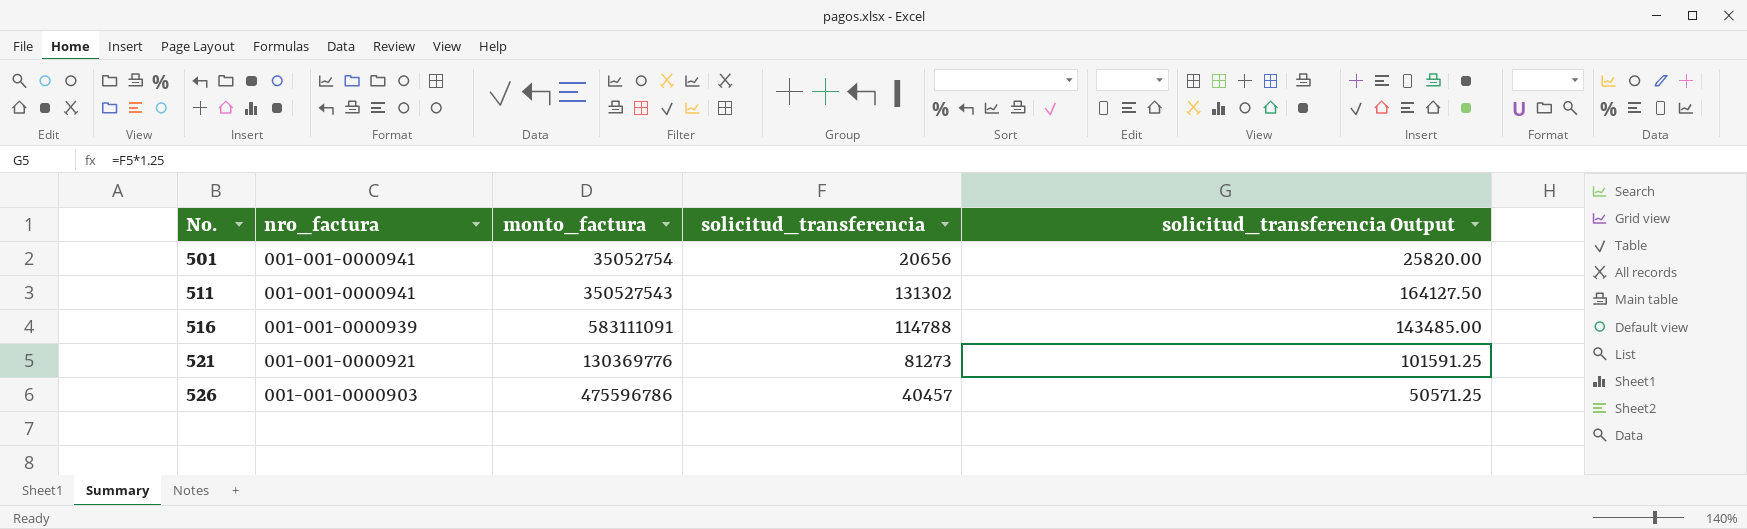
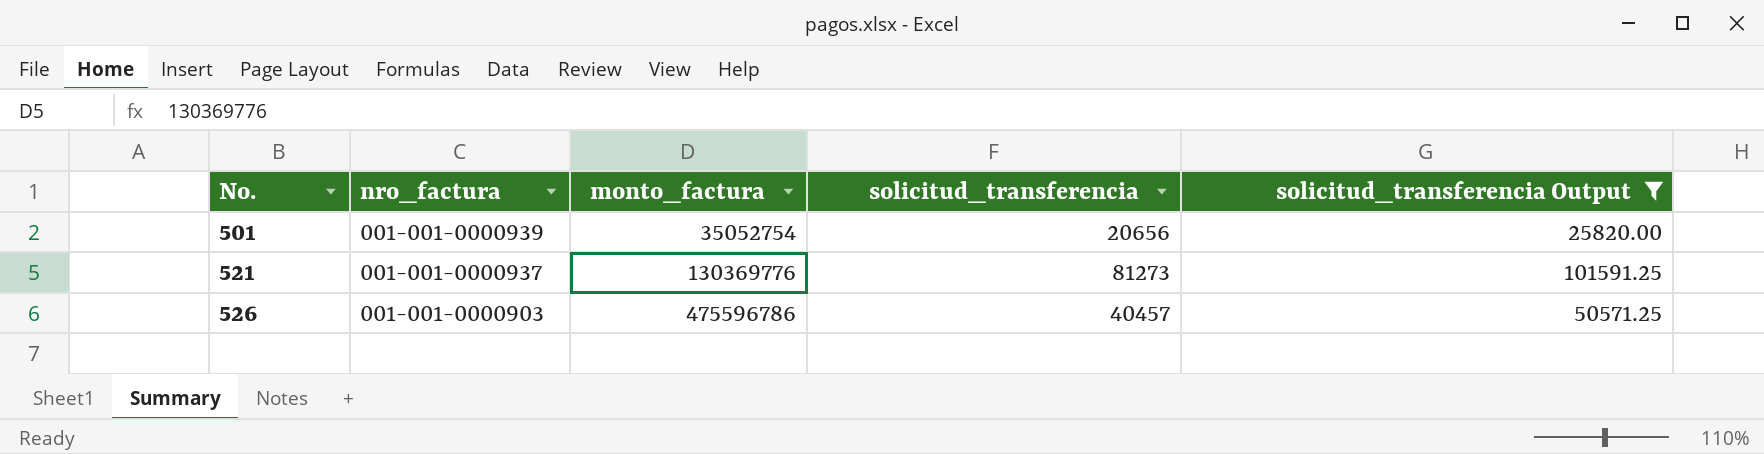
filter: none -> solicitud_transferencia Output <= 101591.25
501 | nro_factura: 001-001-0000941 -> 001-001-0000939
521 | nro_factura: 001-001-0000921 -> 001-001-0000937

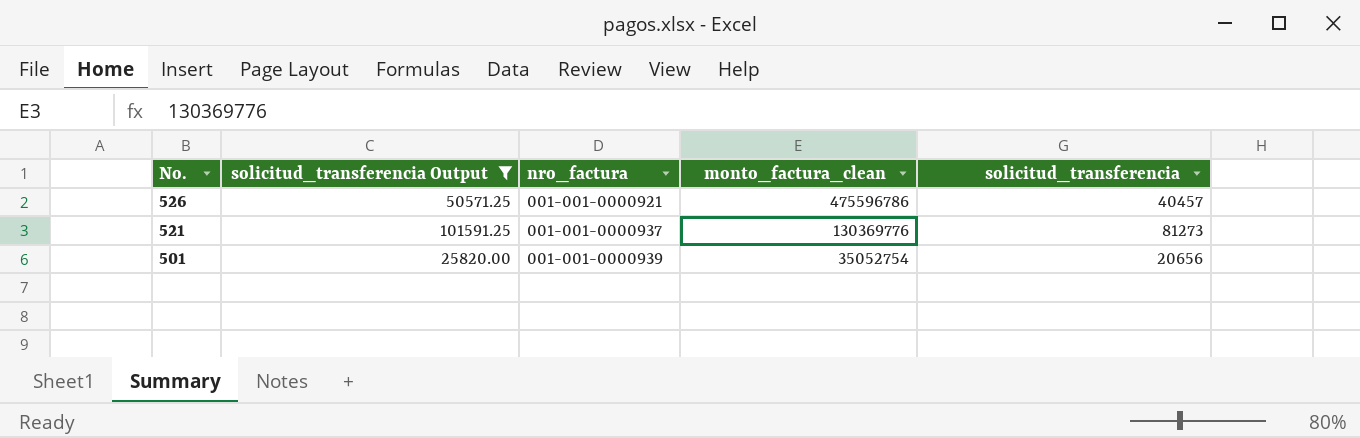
row order: No. ascending -> No. descending
column solicitud_transferencia Output | position: 5 -> 2
column name: monto_factura -> monto_factura_clean
526 | nro_factura: 001-001-0000903 -> 001-001-0000921

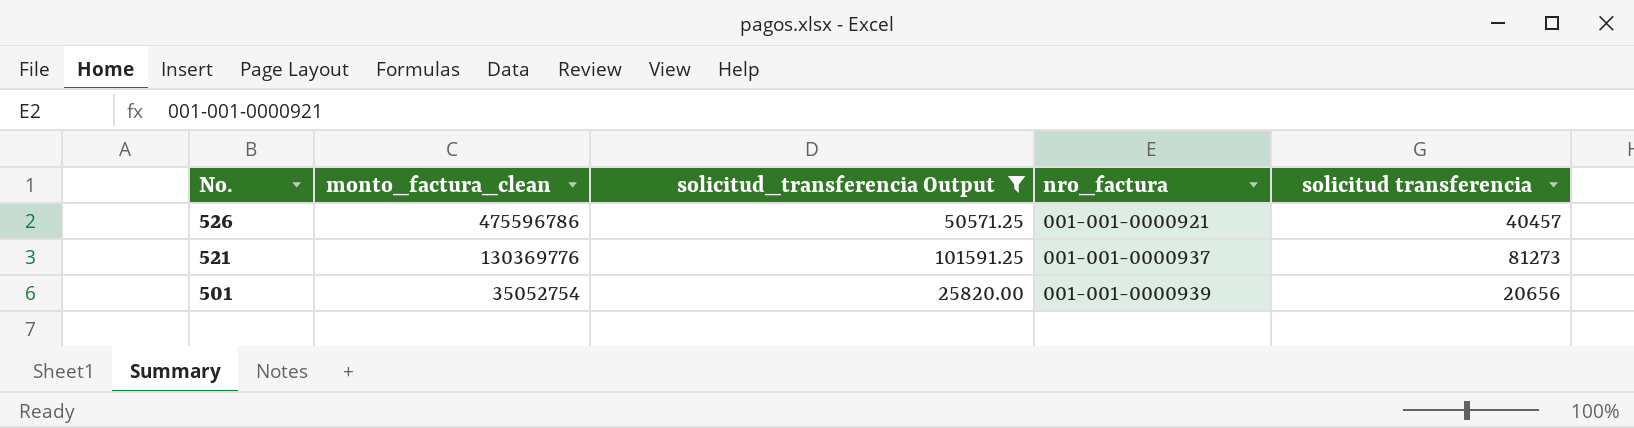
column monto_factura_clean | position: 4 -> 2
column name: solicitud_transferencia -> solicitud transferencia

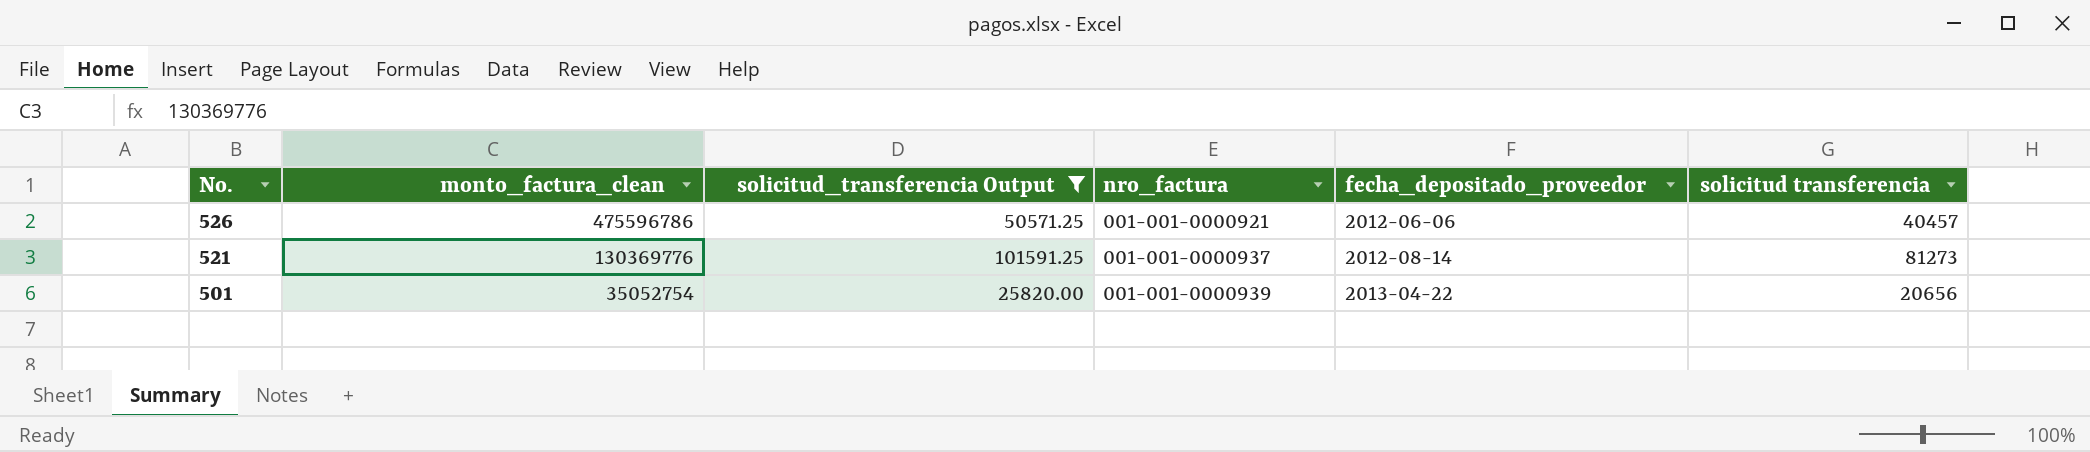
column fecha_depositado_proveedor | position: none -> 5

